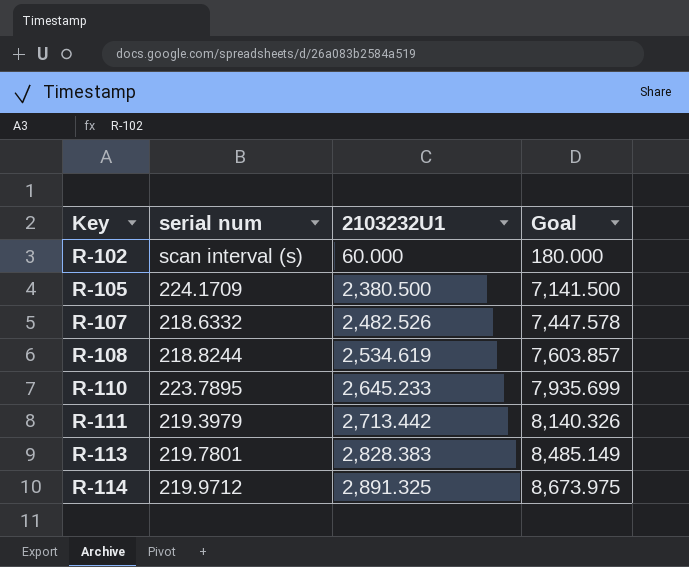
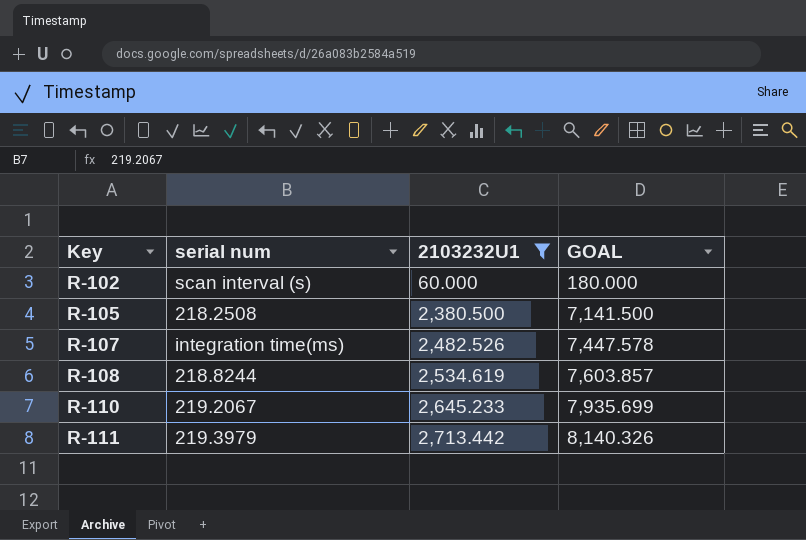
filter: none -> 2103232U1 <= 2,713.442
column name: Goal -> GOAL
R-105 | serial num: 224.1709 -> 218.2508
R-107 | serial num: 218.6332 -> integration time(ms)
R-110 | serial num: 223.7895 -> 219.2067

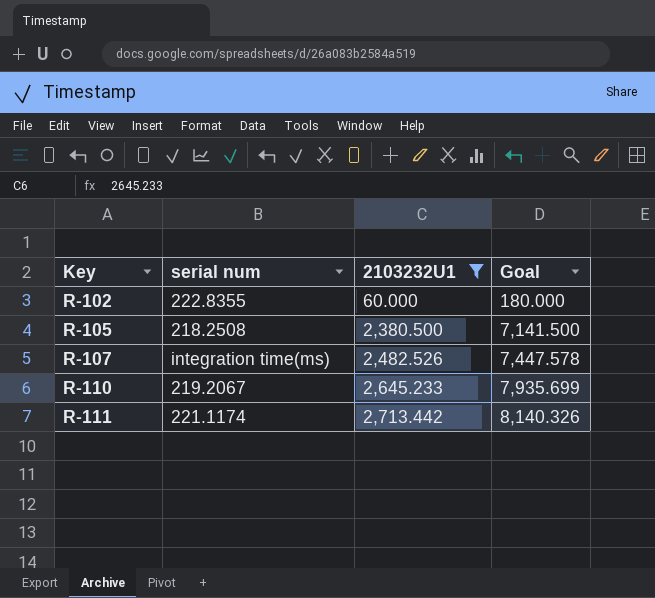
column name: GOAL -> Goal
row R-108: 218.8244 | 2,534.619 | 7,603.857 -> none
R-102 | serial num: scan interval (s) -> 222.8355
R-111 | serial num: 219.3979 -> 221.1174

